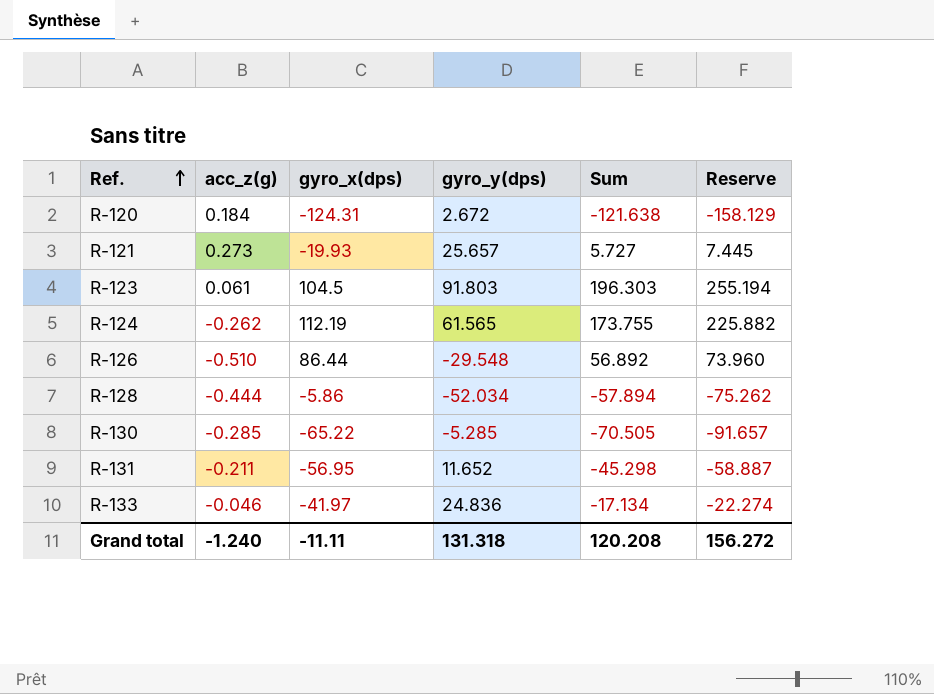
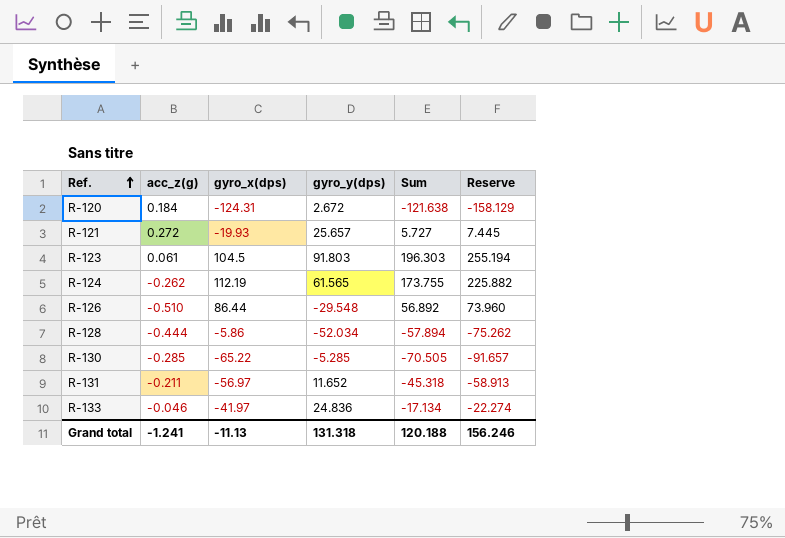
R-121 | acc_z(g): 0.273 -> 0.272
R-131 | gyro_x(dps): -56.95 -> -56.97
R-131 | Sum: -45.298 -> -45.318
R-131 | Reserve: -58.887 -> -58.913
Grand total | acc_z(g): -1.240 -> -1.241
Grand total | gyro_x(dps): -11.11 -> -11.13
Grand total | Sum: 120.208 -> 120.188
Grand total | Reserve: 156.272 -> 156.246

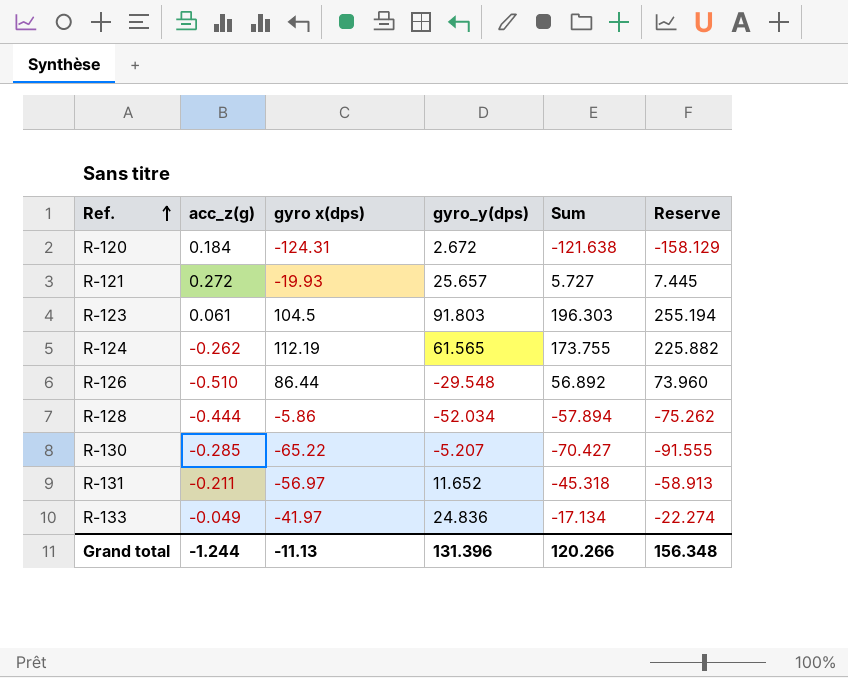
column name: gyro_x(dps) -> gyro x(dps)
R-130 | gyro_y(dps): -5.285 -> -5.207
R-130 | Sum: -70.505 -> -70.427
R-130 | Reserve: -91.657 -> -91.555
R-133 | acc_z(g): -0.046 -> -0.049
Grand total | acc_z(g): -1.241 -> -1.244
Grand total | gyro_y(dps): 131.318 -> 131.396
Grand total | Sum: 120.188 -> 120.266
Grand total | Reserve: 156.246 -> 156.348

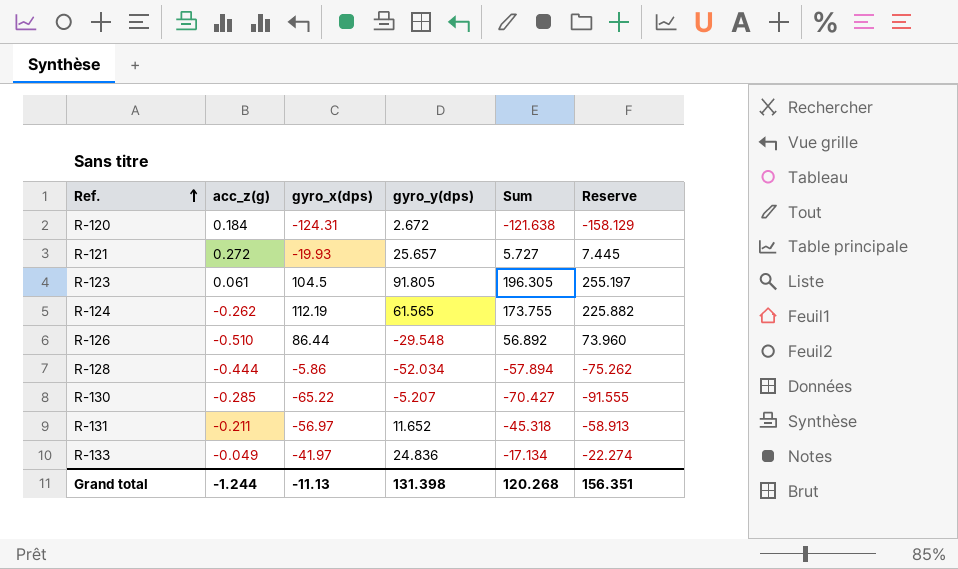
column name: gyro x(dps) -> gyro_x(dps)
R-123 | gyro_y(dps): 91.803 -> 91.805
R-123 | Sum: 196.303 -> 196.305
R-123 | Reserve: 255.194 -> 255.197
Grand total | gyro_y(dps): 131.396 -> 131.398
Grand total | Sum: 120.266 -> 120.268
Grand total | Reserve: 156.348 -> 156.351

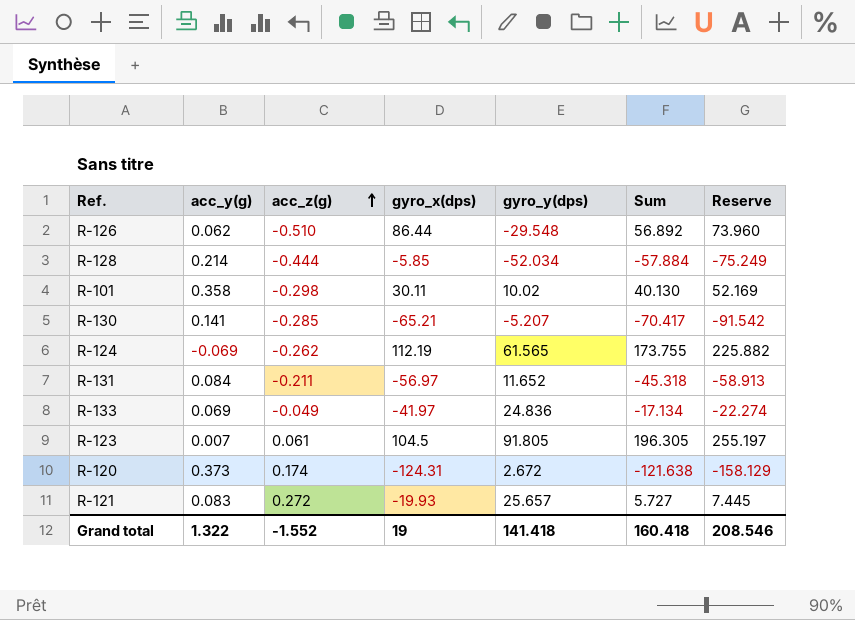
row order: Ref. ascending -> acc_z(g) ascending
column acc_y(g) | position: none -> 2
R-128 | gyro_x(dps): -5.86 -> -5.85
R-128 | Sum: -57.894 -> -57.884
R-128 | Reserve: -75.262 -> -75.249
row R-101: none -> 0.358 | -0.298 | 30.11 | 10.02 | 40.130 | 52.169
R-130 | gyro_x(dps): -65.22 -> -65.21
R-130 | Sum: -70.427 -> -70.417
R-130 | Reserve: -91.555 -> -91.542
R-120 | acc_z(g): 0.184 -> 0.174
Grand total | acc_z(g): -1.244 -> -1.552
Grand total | gyro_x(dps): -11.13 -> 19
Grand total | gyro_y(dps): 131.398 -> 141.418
Grand total | Sum: 120.268 -> 160.418
Grand total | Reserve: 156.351 -> 208.546

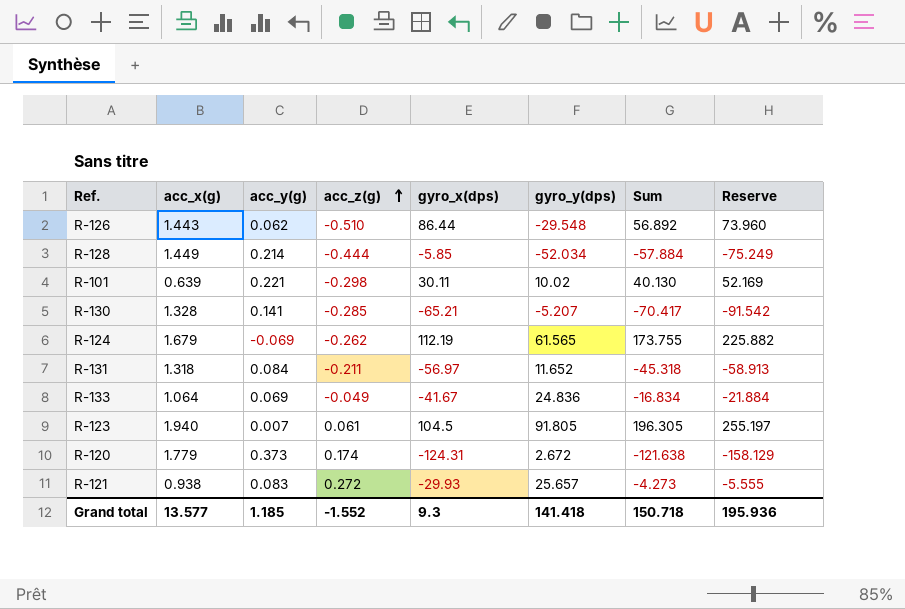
column acc_x(g) | position: none -> 2
R-101 | acc_y(g): 0.358 -> 0.221
R-133 | gyro_x(dps): -41.97 -> -41.67
R-133 | Sum: -17.134 -> -16.834
R-133 | Reserve: -22.274 -> -21.884
R-121 | gyro_x(dps): -19.93 -> -29.93
R-121 | Sum: 5.727 -> -4.273
R-121 | Reserve: 7.445 -> -5.555
Grand total | acc_y(g): 1.322 -> 1.185
Grand total | gyro_x(dps): 19 -> 9.3
Grand total | Sum: 160.418 -> 150.718
Grand total | Reserve: 208.546 -> 195.936

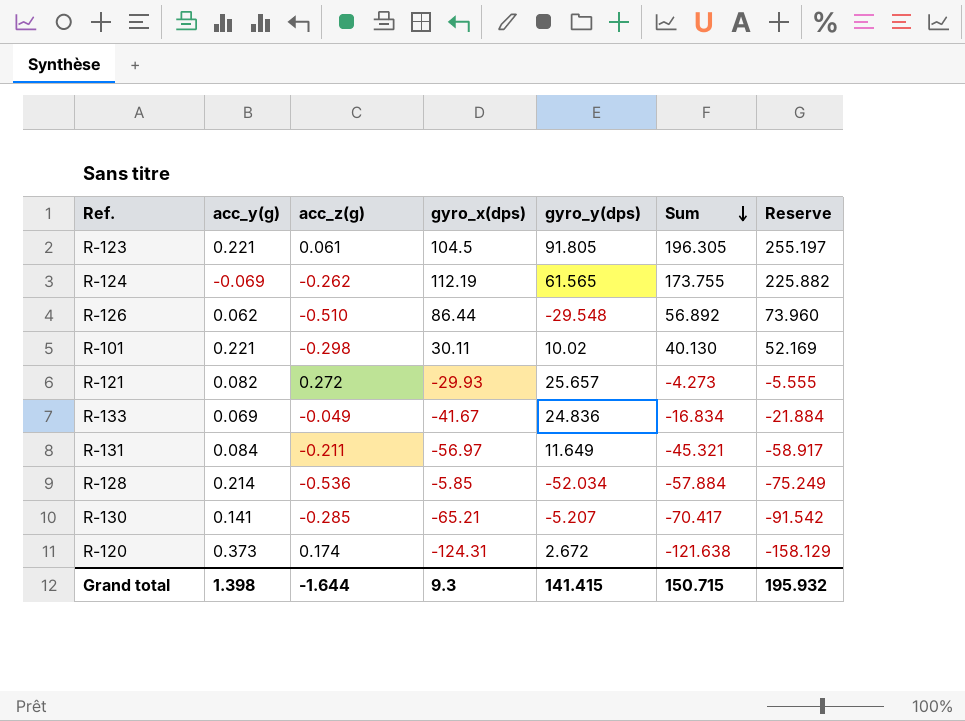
row order: acc_z(g) ascending -> Sum descending
column acc_x(g) | position: 2 -> none
R-123 | acc_y(g): 0.007 -> 0.221
R-121 | acc_y(g): 0.083 -> 0.082
R-131 | gyro_y(dps): 11.652 -> 11.649
R-131 | Sum: -45.318 -> -45.321
R-131 | Reserve: -58.913 -> -58.917
R-128 | acc_z(g): -0.444 -> -0.536
Grand total | acc_y(g): 1.185 -> 1.398
Grand total | acc_z(g): -1.552 -> -1.644
Grand total | gyro_y(dps): 141.418 -> 141.415
Grand total | Sum: 150.718 -> 150.715
Grand total | Reserve: 195.936 -> 195.932

